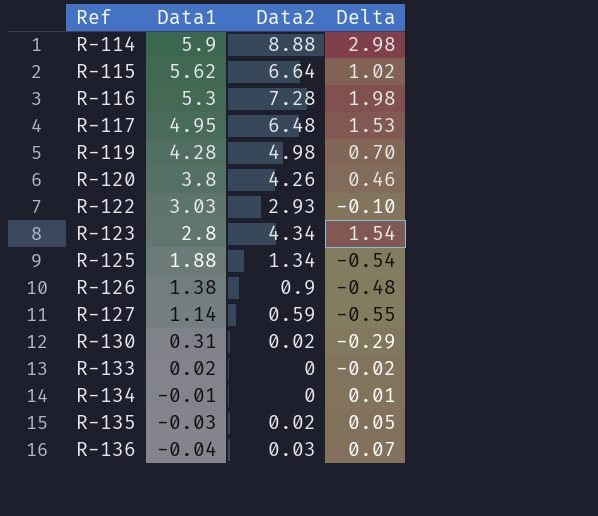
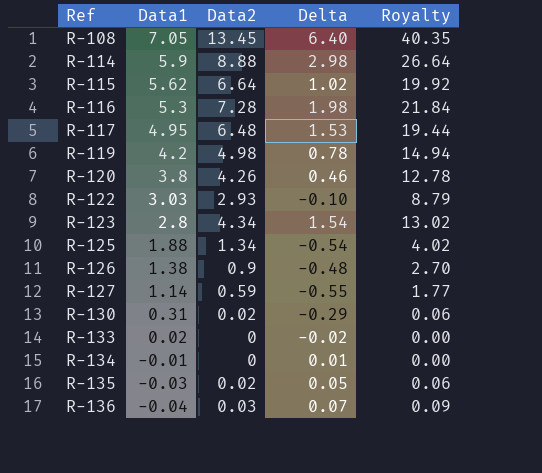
column Royalty | formula: none -> [Data2] * 3
row R-108: none -> 7.05 | 13.45 | 6.40 | 40.35
R-119 | Data1: 4.28 -> 4.2
R-119 | Delta: 0.70 -> 0.78

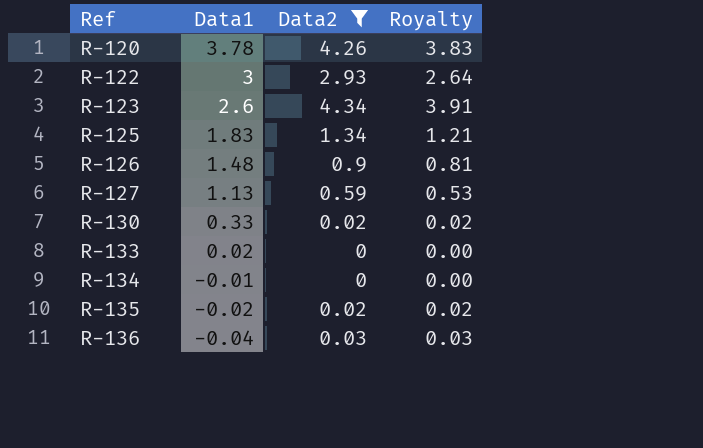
filter: none -> Data2 <= 4.34
column Delta | formula: [Data2] - [Data1] -> none
column Royalty | formula: [Data2] * 3 -> [Data2] * 0.9
R-120 | Data1: 3.8 -> 3.78
R-122 | Data1: 3.03 -> 3
R-123 | Data1: 2.8 -> 2.6
R-125 | Data1: 1.88 -> 1.83
R-126 | Data1: 1.38 -> 1.48
R-127 | Data1: 1.14 -> 1.13
R-130 | Data1: 0.31 -> 0.33
R-135 | Data1: -0.03 -> -0.02

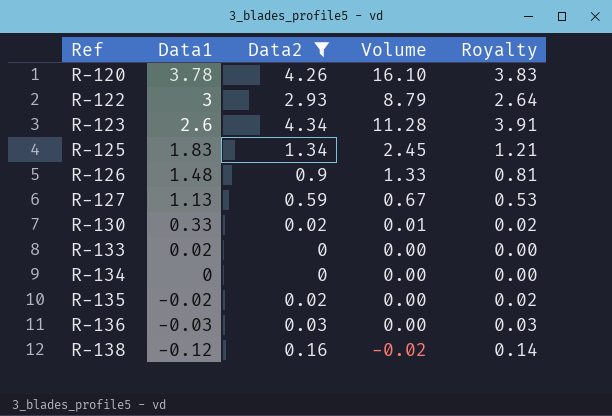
column Volume | formula: none -> [Data1] * [Data2]
R-134 | Data1: -0.01 -> 0
R-136 | Data1: -0.04 -> -0.03
row R-138: none -> -0.12 | 0.16 | -0.02 | 0.14

